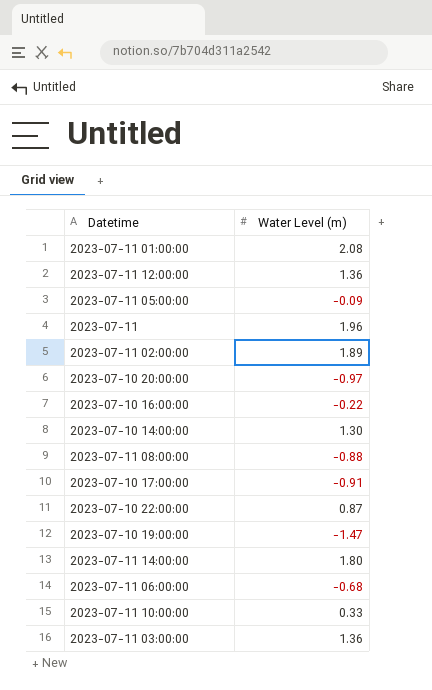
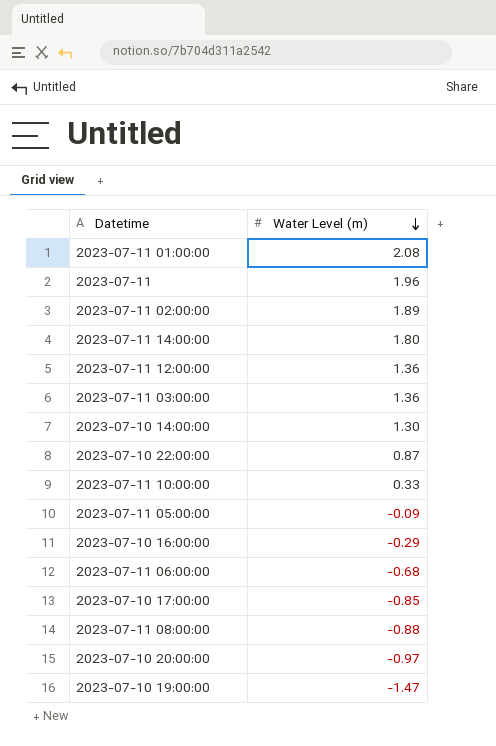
row order: none -> Water Level (m) descending
2023-07-10 16:00:00 | Water Level (m): -0.22 -> -0.29
2023-07-10 17:00:00 | Water Level (m): -0.91 -> -0.85

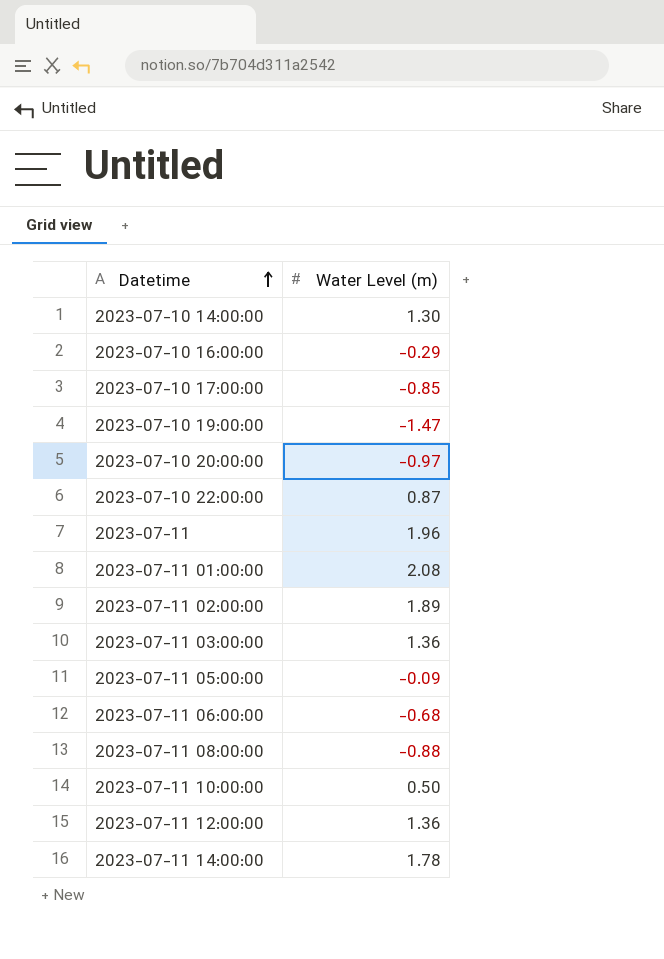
row order: Water Level (m) descending -> Datetime ascending
2023-07-11 10:00:00 | Water Level (m): 0.33 -> 0.50
2023-07-11 14:00:00 | Water Level (m): 1.80 -> 1.78

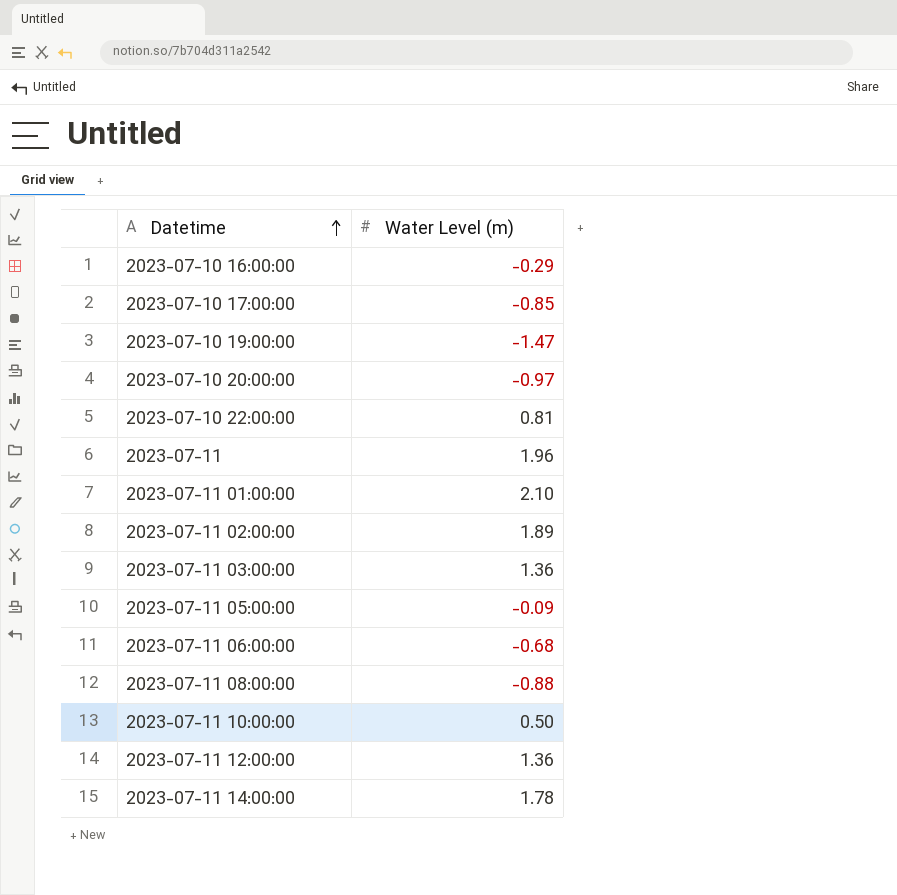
row 2023-07-10 14:00:00: 1.30 -> none
2023-07-10 22:00:00 | Water Level (m): 0.87 -> 0.81
2023-07-11 01:00:00 | Water Level (m): 2.08 -> 2.10

